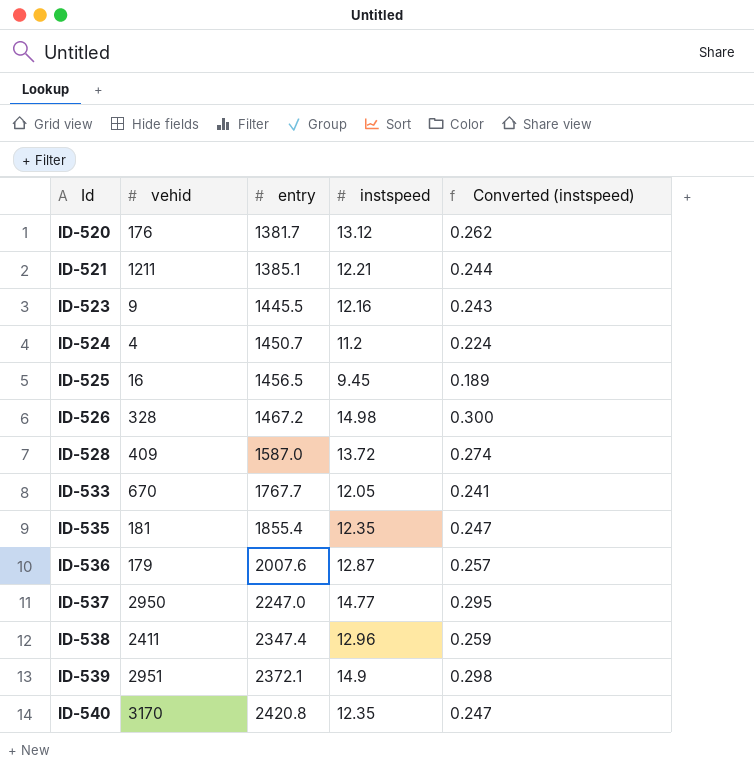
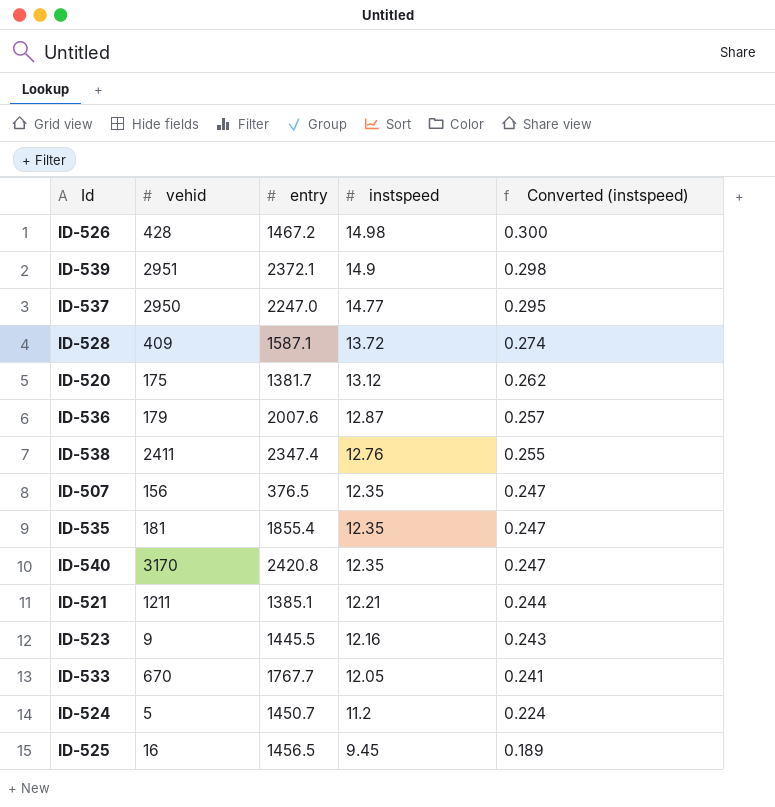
row order: Id ascending -> instspeed descending
ID-526 | vehid: 328 -> 428
ID-528 | entry: 1587.0 -> 1587.1
ID-520 | vehid: 176 -> 175
ID-538 | instspeed: 12.96 -> 12.76
ID-538 | Converted (instspeed): 0.259 -> 0.255
row ID-507: none -> 156 | 376.5 | 12.35 | 0.247
ID-524 | vehid: 4 -> 5

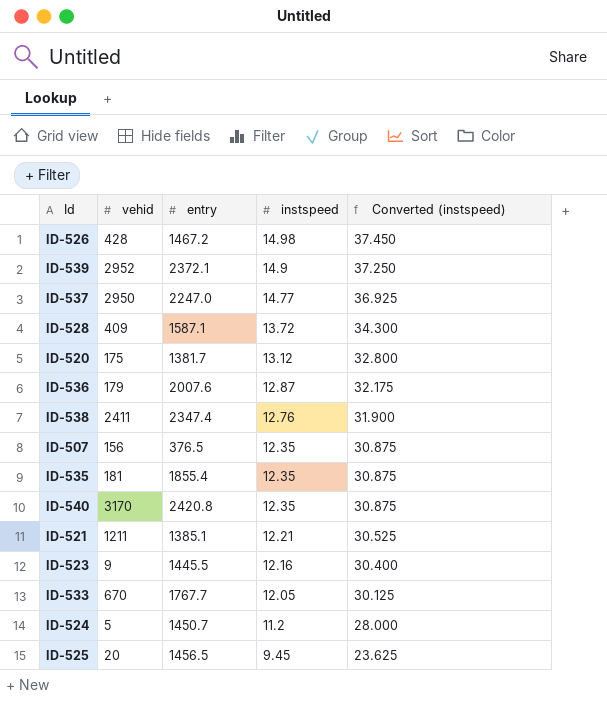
column Converted (instspeed) | formula: [instspeed] * 0.02 -> [instspeed] * 2.5
ID-539 | vehid: 2951 -> 2952
ID-525 | vehid: 16 -> 20

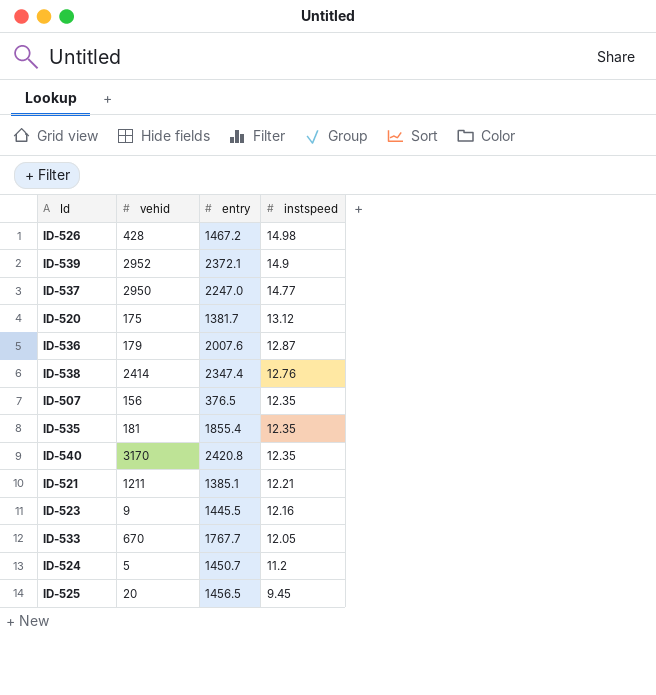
column Converted (instspeed) | formula: [instspeed] * 2.5 -> none
row ID-528: 409 | 1587.1 | 13.72 | 34.300 -> none
ID-538 | vehid: 2411 -> 2414

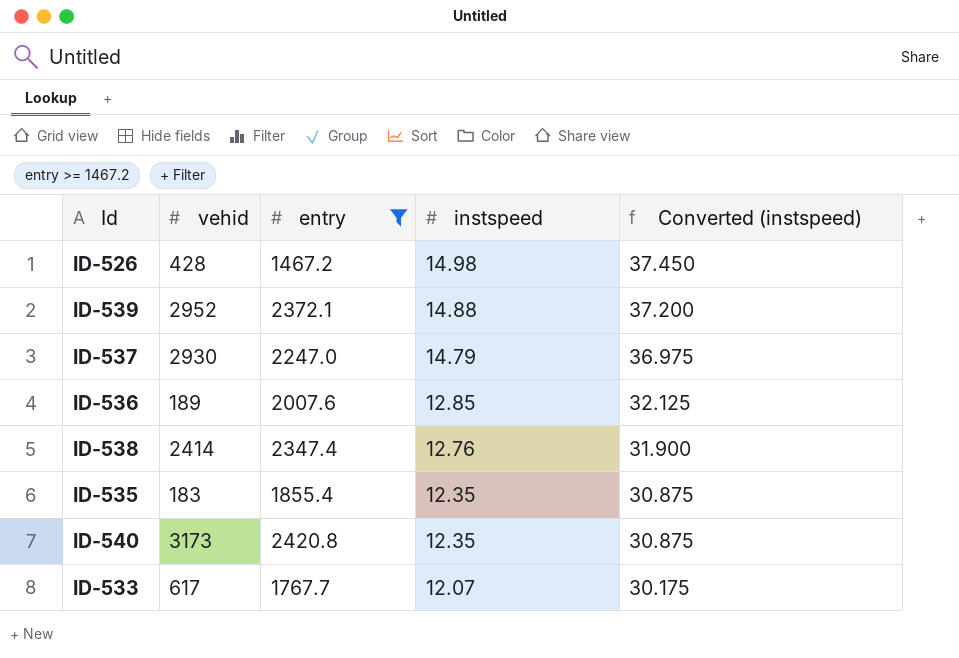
filter: none -> entry >= 1467.2
column Converted (instspeed) | formula: none -> [instspeed] * 2.5
ID-539 | instspeed: 14.9 -> 14.88
ID-537 | vehid: 2950 -> 2930
ID-537 | instspeed: 14.77 -> 14.79
ID-536 | vehid: 179 -> 189
ID-536 | instspeed: 12.87 -> 12.85
ID-535 | vehid: 181 -> 183
ID-540 | vehid: 3170 -> 3173
ID-533 | vehid: 670 -> 617
ID-533 | instspeed: 12.05 -> 12.07

